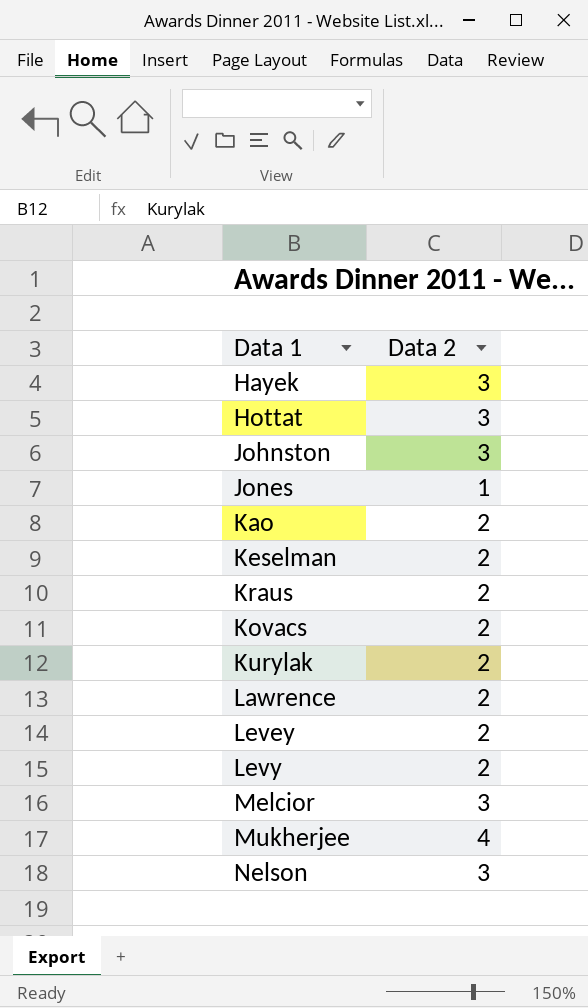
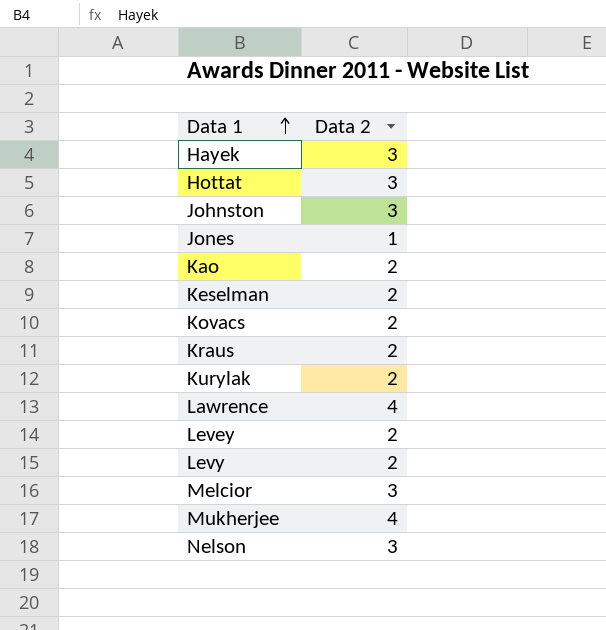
row order: none -> Data 1 ascending
Lawrence | Data 2: 2 -> 4

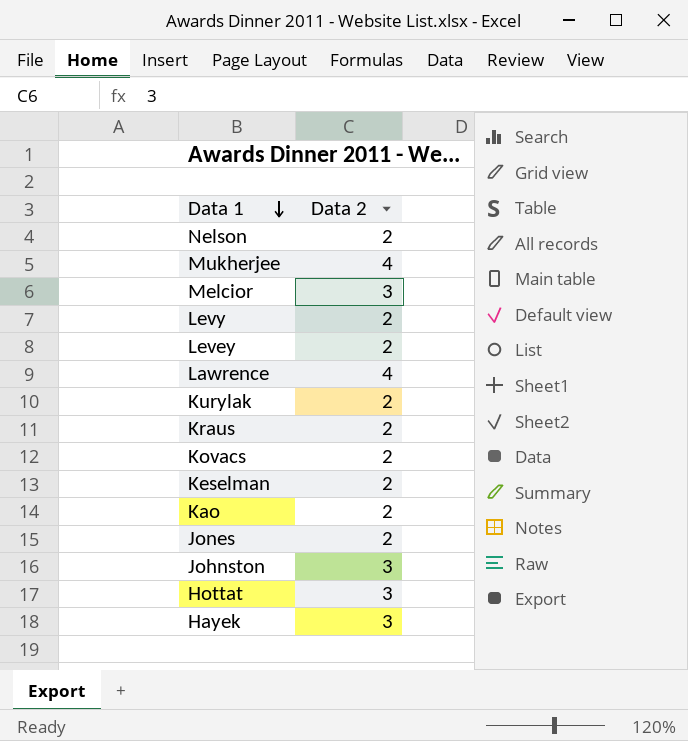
row order: Data 1 ascending -> Data 1 descending
Nelson | Data 2: 3 -> 2
Jones | Data 2: 1 -> 2

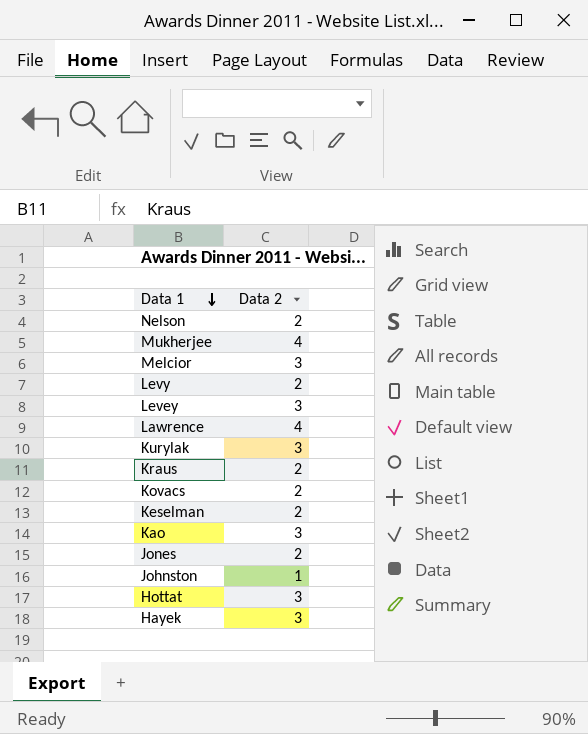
Levey | Data 2: 2 -> 3
Kurylak | Data 2: 2 -> 3
Kao | Data 2: 2 -> 3
Johnston | Data 2: 3 -> 1

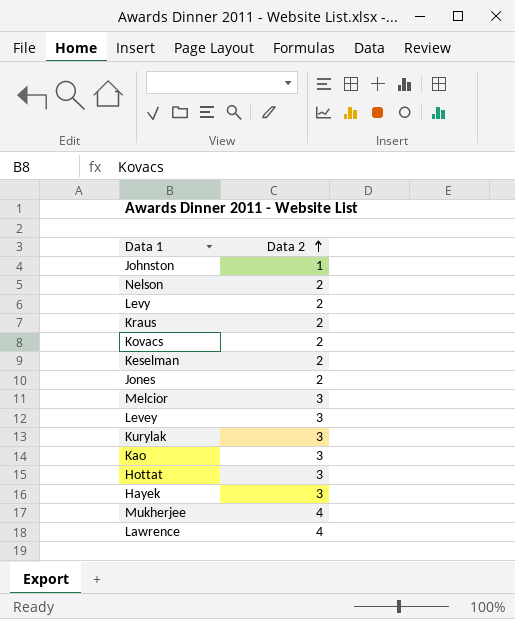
row order: Data 1 descending -> Data 2 ascending

